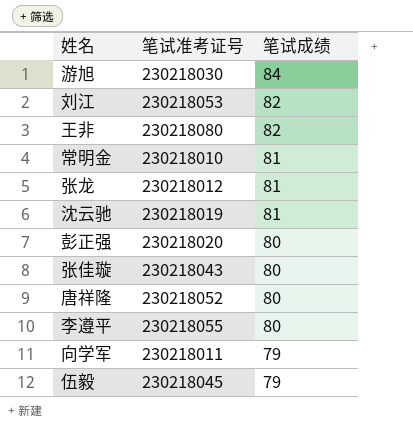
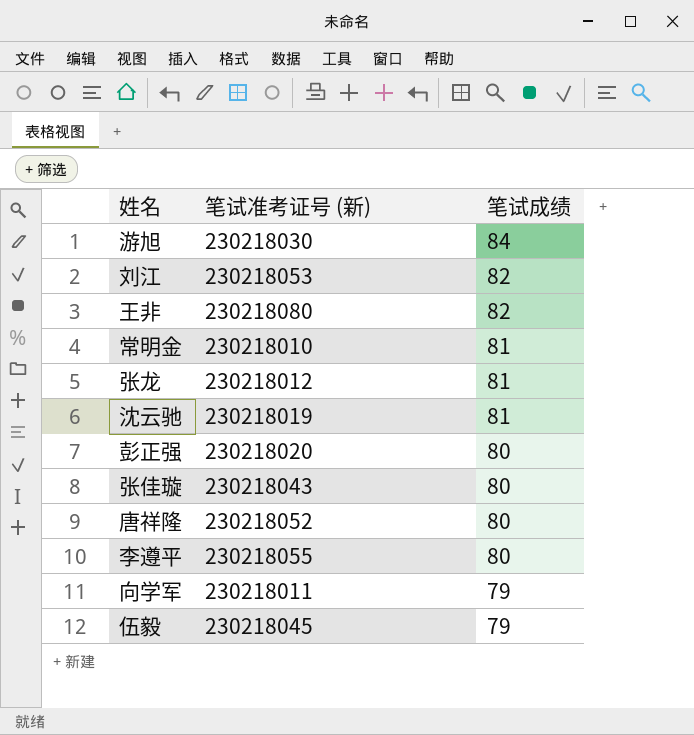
column name: 笔试准考证号 -> 笔试准考证号 (新)

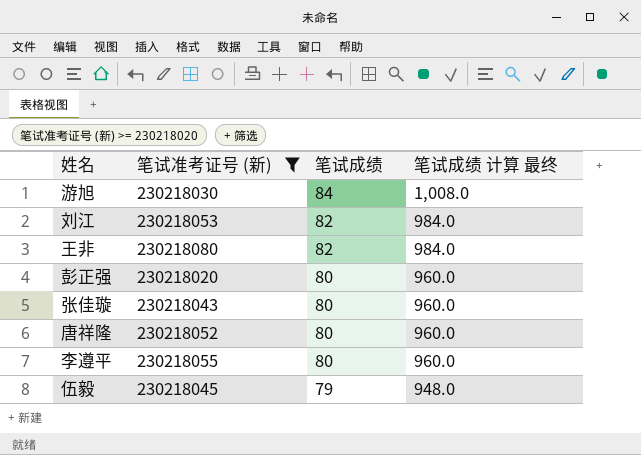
filter: none -> 笔试准考证号 (新) >= 230218020
column 笔试成绩 计算 最终 | formula: none -> [笔试成绩] * 12

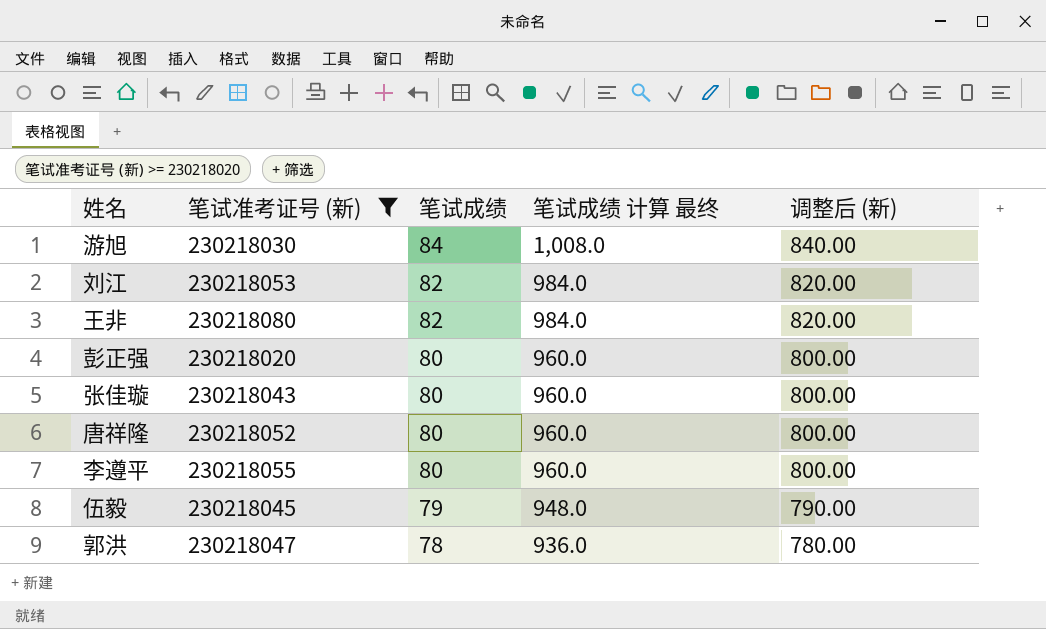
column 调整后 (新) | formula: none -> [笔试成绩] * 10
row 郭洪: none -> 230218047 | 78 | 936.0 | 780.00

